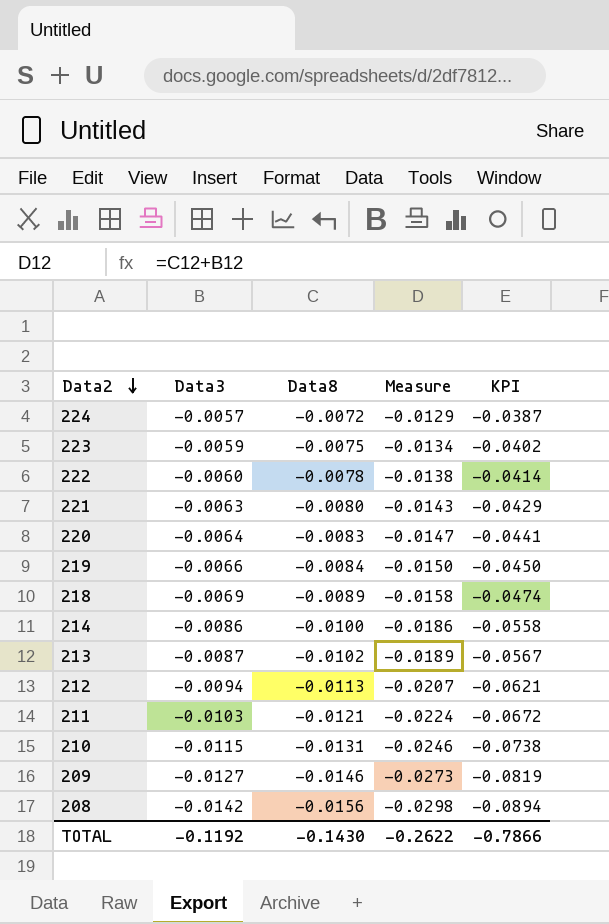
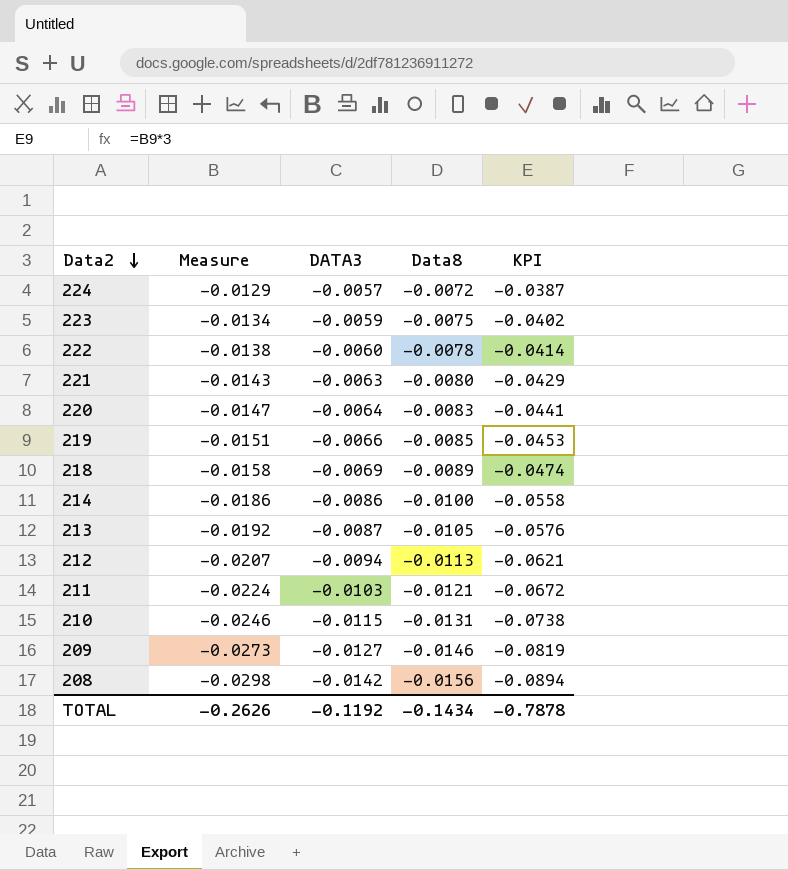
column Measure | position: 4 -> 2
column name: Data3 -> DATA3
219 | Measure: -0.0150 -> -0.0151
219 | Data8: -0.0084 -> -0.0085
219 | KPI: -0.0450 -> -0.0453
213 | Measure: -0.0189 -> -0.0192
213 | Data8: -0.0102 -> -0.0105
213 | KPI: -0.0567 -> -0.0576
TOTAL | Measure: -0.2622 -> -0.2626
TOTAL | Data8: -0.1430 -> -0.1434
TOTAL | KPI: -0.7866 -> -0.7878

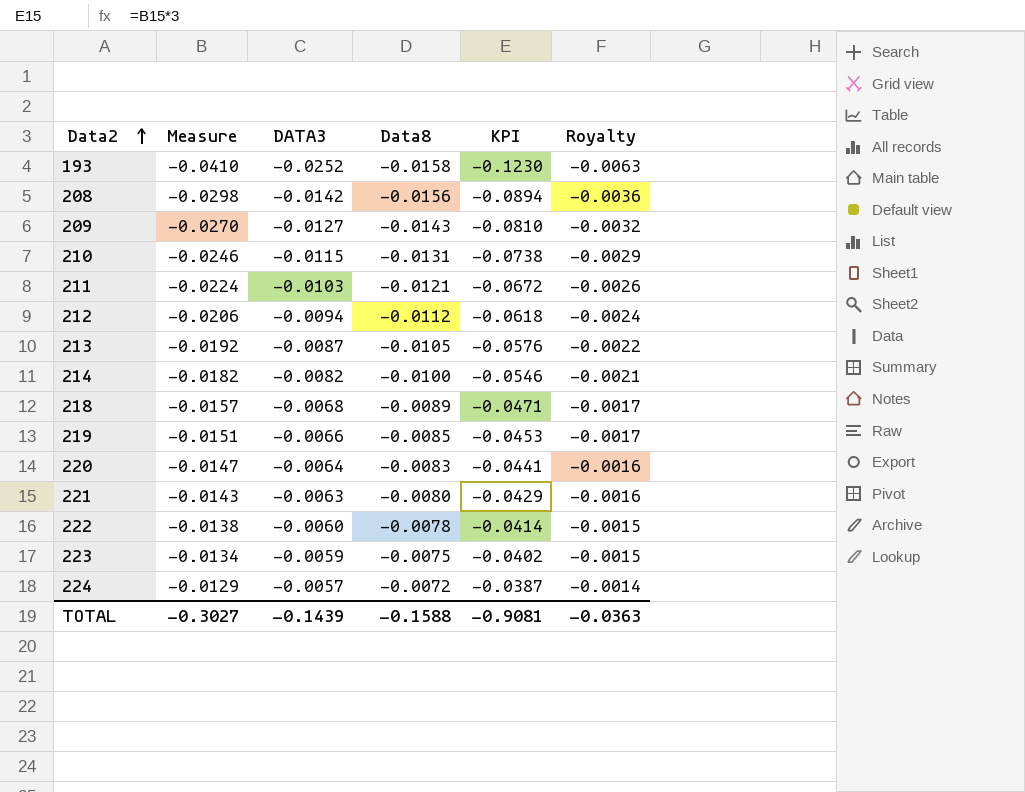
row order: Data2 descending -> Data2 ascending
column Royalty | formula: none -> [DATA3] * 0.25
row 193: none -> -0.0410 | -0.0252 | -0.0158 | -0.1230 | -0.0063
209 | Measure: -0.0273 -> -0.0270
209 | Data8: -0.0146 -> -0.0143
209 | KPI: -0.0819 -> -0.0810
212 | Measure: -0.0207 -> -0.0206
212 | Data8: -0.0113 -> -0.0112
212 | KPI: -0.0621 -> -0.0618
214 | Measure: -0.0186 -> -0.0182
214 | DATA3: -0.0086 -> -0.0082
214 | KPI: -0.0558 -> -0.0546
218 | Measure: -0.0158 -> -0.0157
218 | DATA3: -0.0069 -> -0.0068
218 | KPI: -0.0474 -> -0.0471
TOTAL | Measure: -0.2626 -> -0.3027
TOTAL | DATA3: -0.1192 -> -0.1439
TOTAL | Data8: -0.1434 -> -0.1588
TOTAL | KPI: -0.7878 -> -0.9081

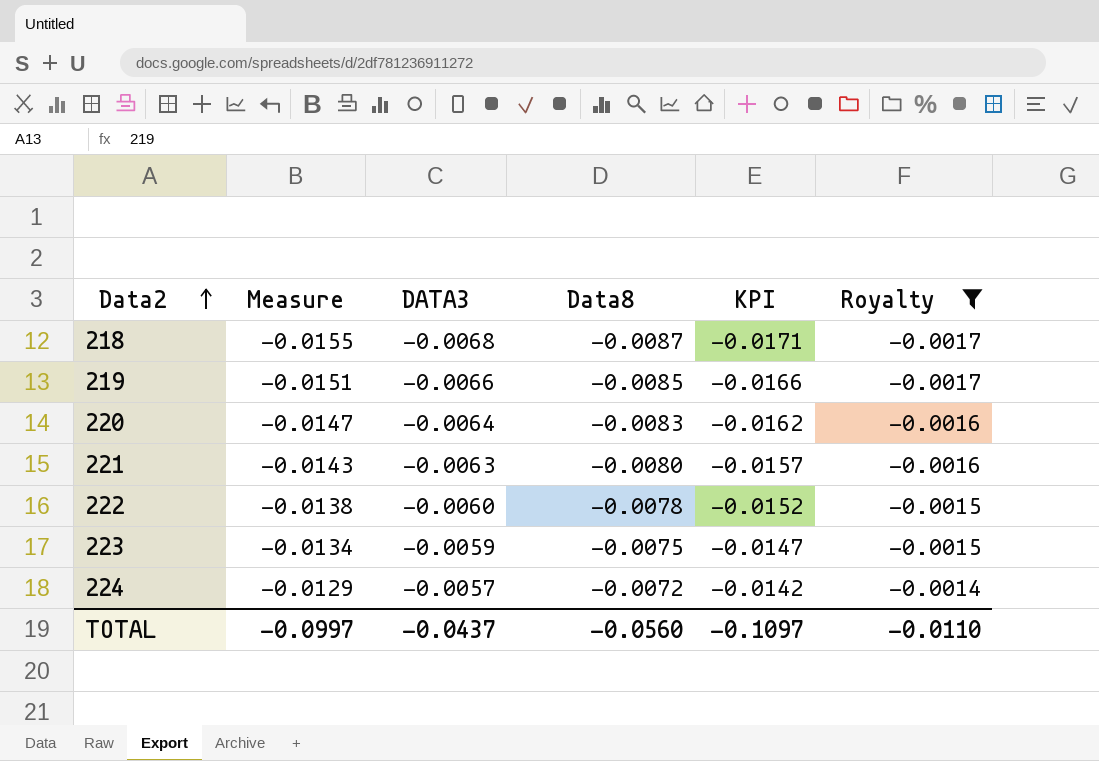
filter: none -> Royalty >= -0.0017
column KPI | formula: [Measure] * 3 -> [Measure] * 1.1
218 | Measure: -0.0157 -> -0.0155
218 | Data8: -0.0089 -> -0.0087
TOTAL | Measure: -0.3027 -> -0.0997
TOTAL | DATA3: -0.1439 -> -0.0437
TOTAL | Data8: -0.1588 -> -0.0560
TOTAL | KPI: -0.9081 -> -0.1097
TOTAL | Royalty: -0.0363 -> -0.0110

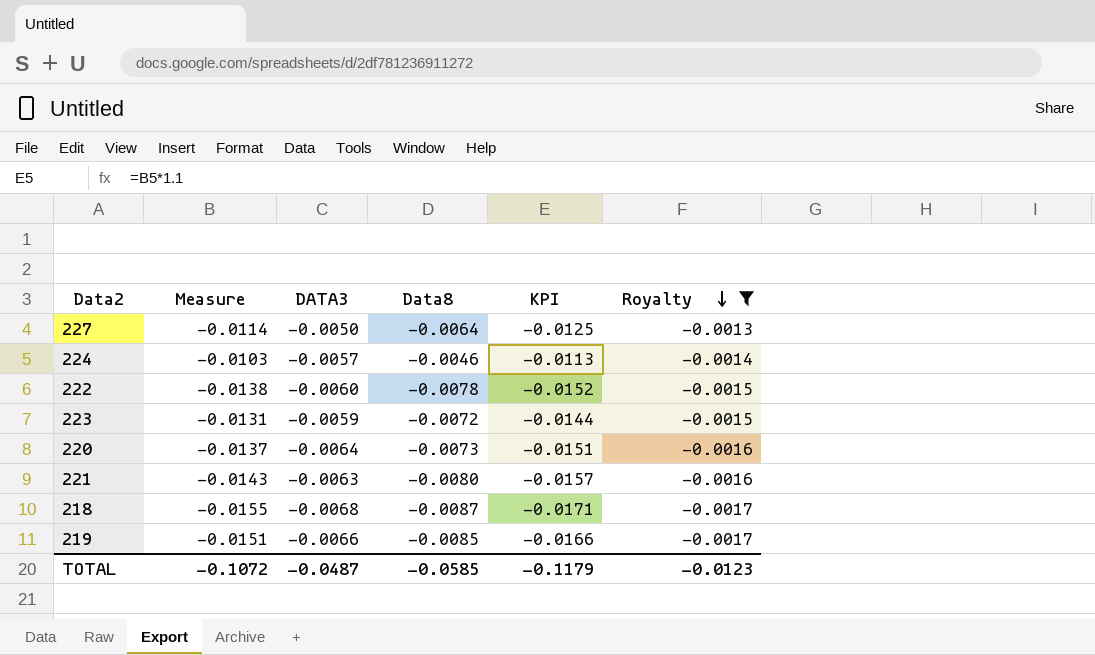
row order: Data2 ascending -> Royalty descending
row 227: none -> -0.0114 | -0.0050 | -0.0064 | -0.0125 | -0.0013
224 | Measure: -0.0129 -> -0.0103
224 | Data8: -0.0072 -> -0.0046
224 | KPI: -0.0142 -> -0.0113
223 | Measure: -0.0134 -> -0.0131
223 | Data8: -0.0075 -> -0.0072
223 | KPI: -0.0147 -> -0.0144
220 | Measure: -0.0147 -> -0.0137
220 | Data8: -0.0083 -> -0.0073
220 | KPI: -0.0162 -> -0.0151
TOTAL | Measure: -0.0997 -> -0.1072
TOTAL | DATA3: -0.0437 -> -0.0487
TOTAL | Data8: -0.0560 -> -0.0585
TOTAL | KPI: -0.1097 -> -0.1179
TOTAL | Royalty: -0.0110 -> -0.0123

